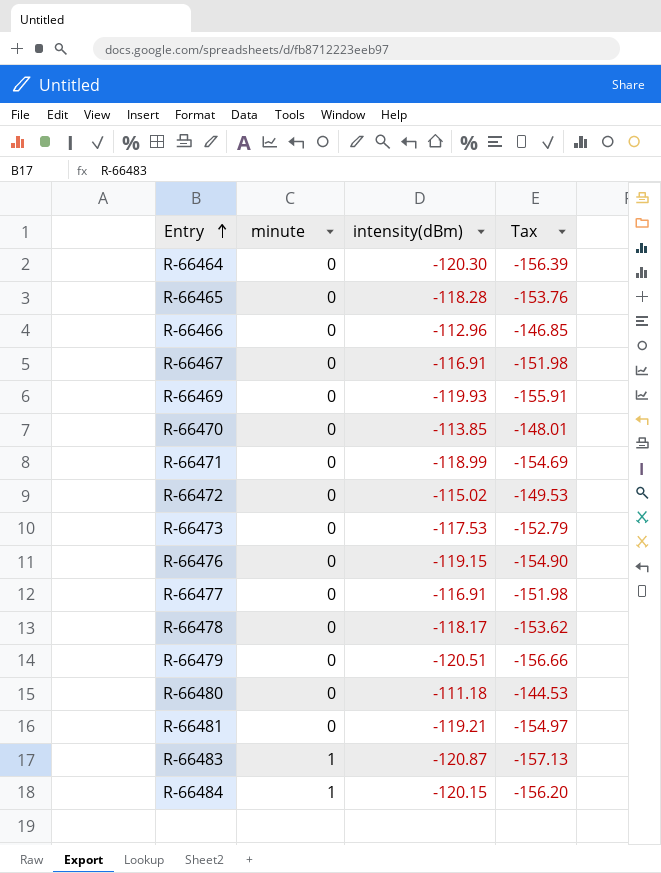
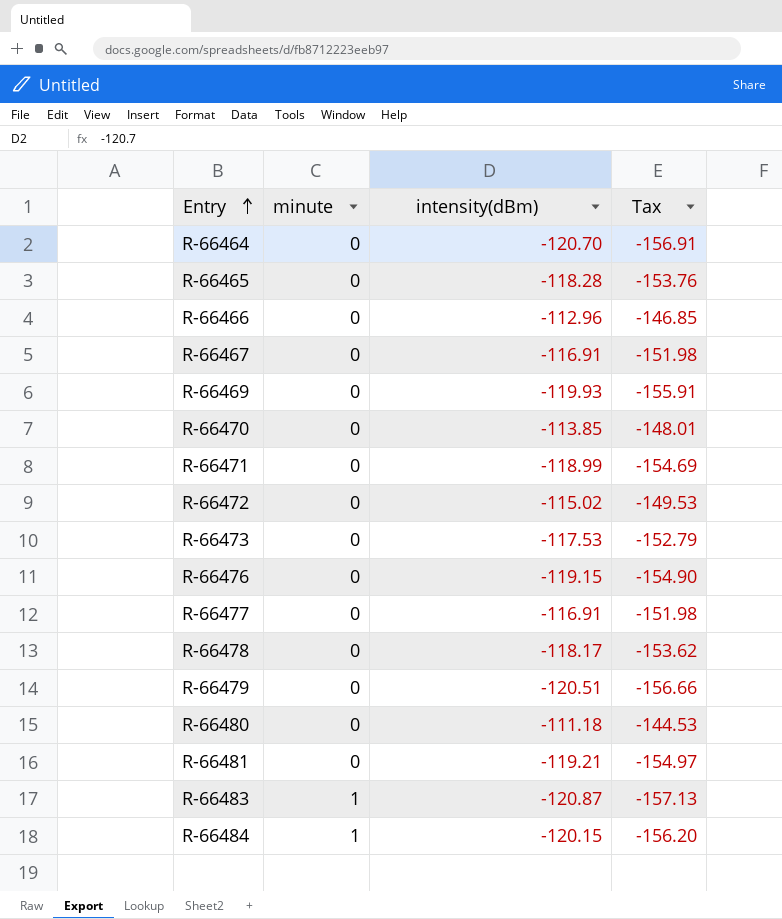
R-66464 | intensity(dBm): -120.30 -> -120.70
R-66464 | Tax: -156.39 -> -156.91

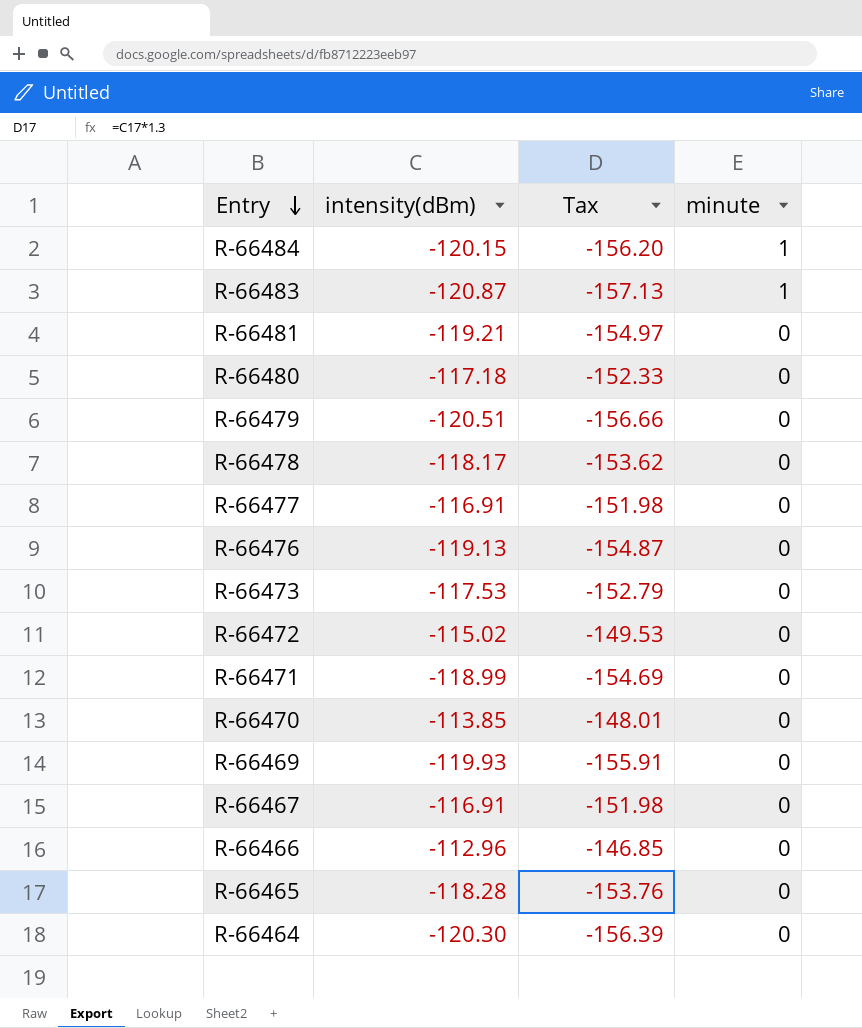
row order: Entry ascending -> Entry descending
column minute | position: 2 -> 4
R-66480 | intensity(dBm): -111.18 -> -117.18
R-66480 | Tax: -144.53 -> -152.33
R-66476 | intensity(dBm): -119.15 -> -119.13
R-66476 | Tax: -154.90 -> -154.87
R-66464 | intensity(dBm): -120.70 -> -120.30
R-66464 | Tax: -156.91 -> -156.39

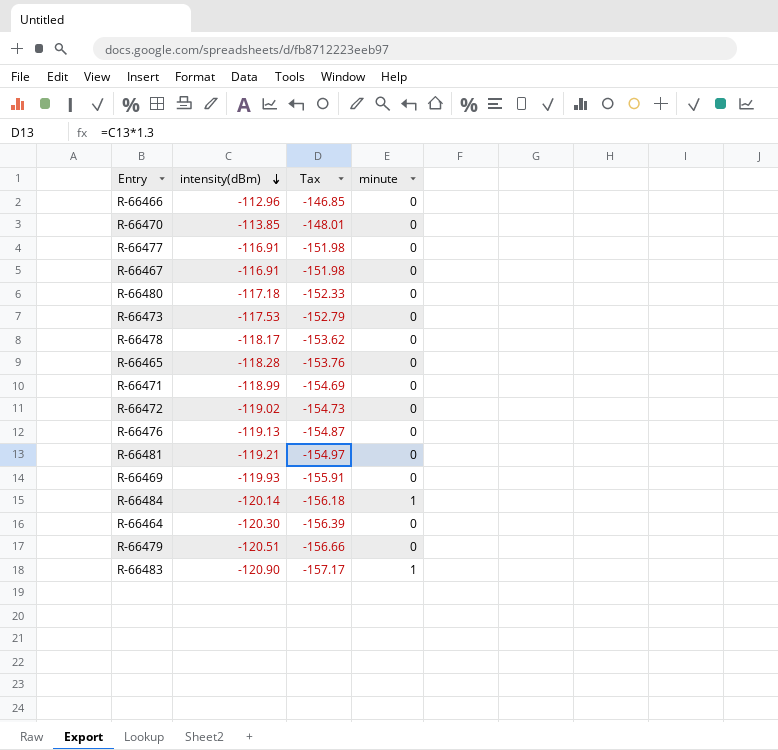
row order: Entry descending -> intensity(dBm) descending
R-66472 | intensity(dBm): -115.02 -> -119.02
R-66472 | Tax: -149.53 -> -154.73
R-66484 | intensity(dBm): -120.15 -> -120.14
R-66484 | Tax: -156.20 -> -156.18
R-66483 | intensity(dBm): -120.87 -> -120.90
R-66483 | Tax: -157.13 -> -157.17

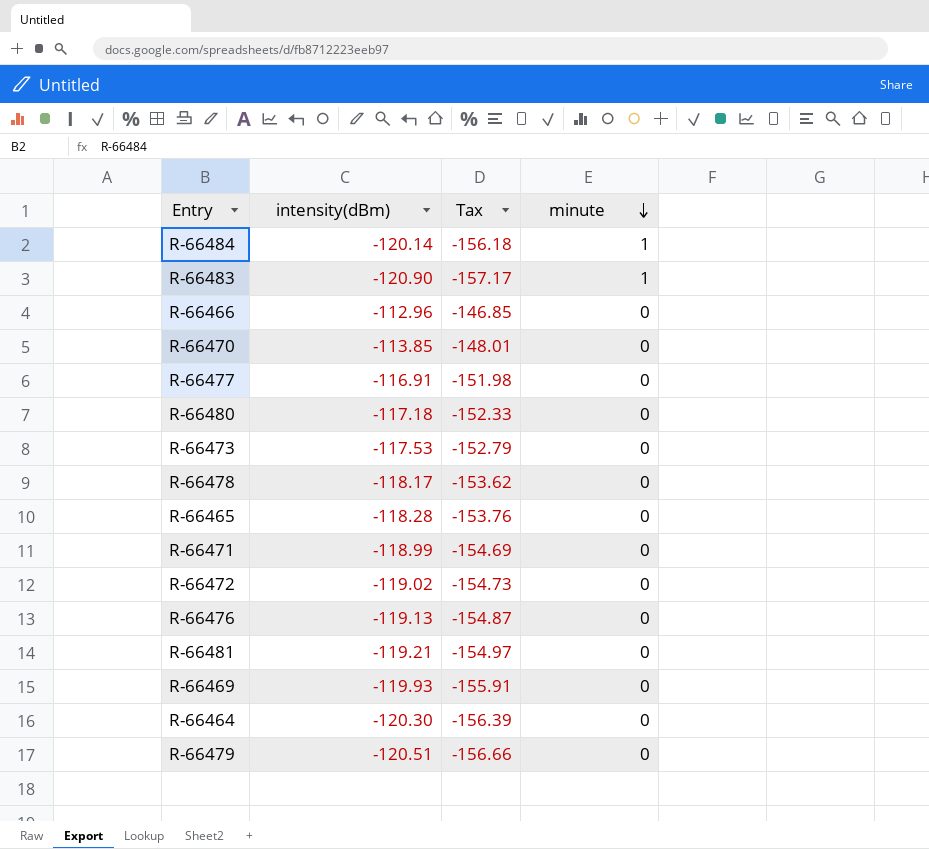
row order: intensity(dBm) descending -> minute descending
row R-66467: -116.91 | -151.98 | 0 -> none

